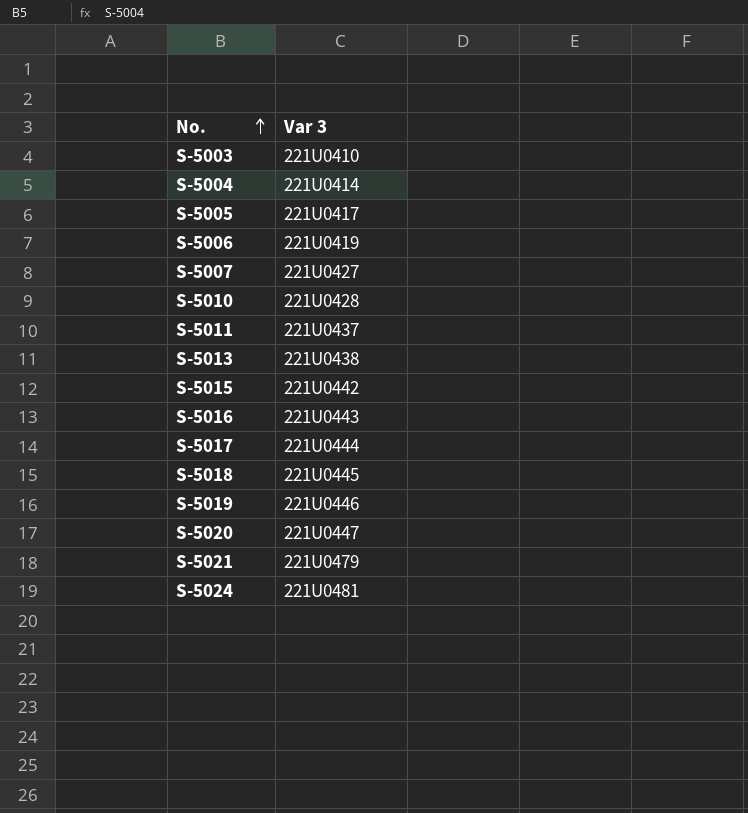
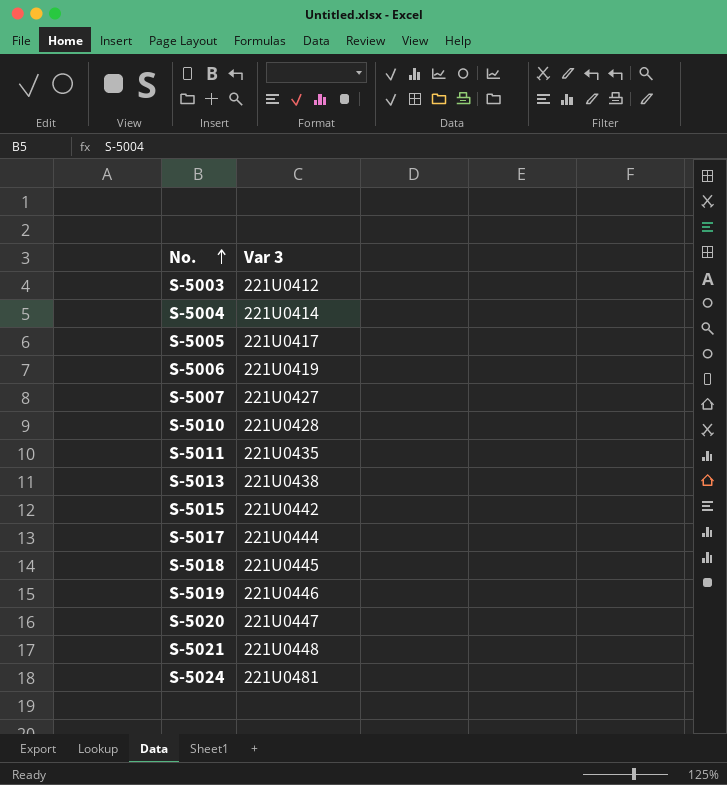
row S-5016: 221U0443 -> none
S-5003 | Var 3: 221U0410 -> 221U0412
S-5011 | Var 3: 221U0437 -> 221U0435
S-5021 | Var 3: 221U0479 -> 221U0448

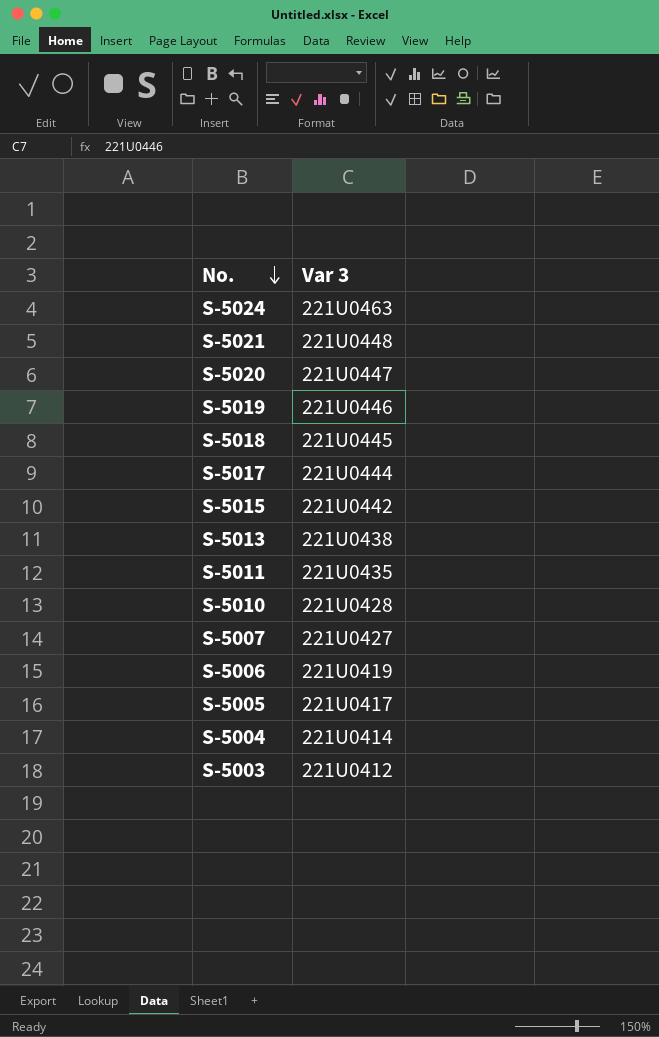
row order: No. ascending -> No. descending
S-5024 | Var 3: 221U0481 -> 221U0463

